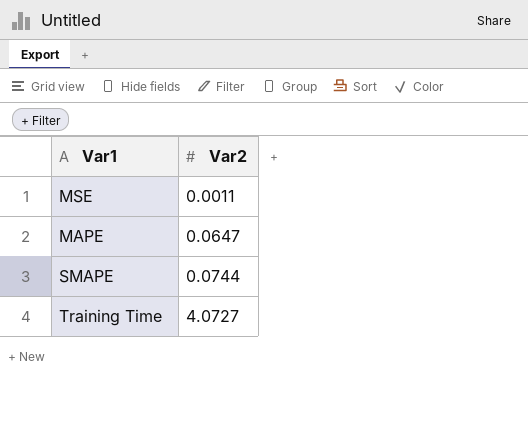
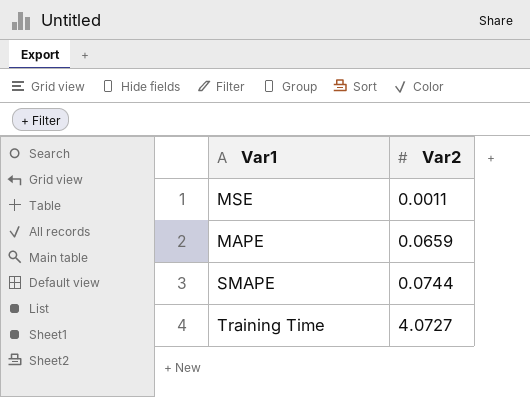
MAPE | Var2: 0.0647 -> 0.0659

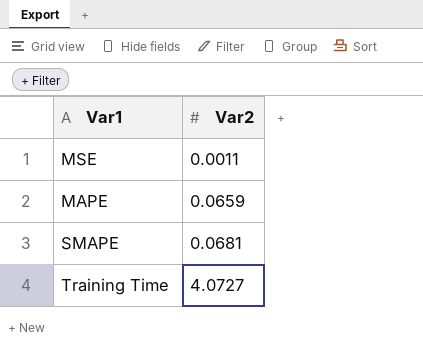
SMAPE | Var2: 0.0744 -> 0.0681

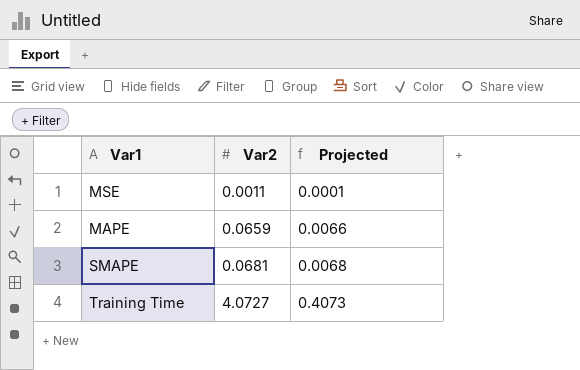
column Projected | formula: none -> [Var2] * 0.1

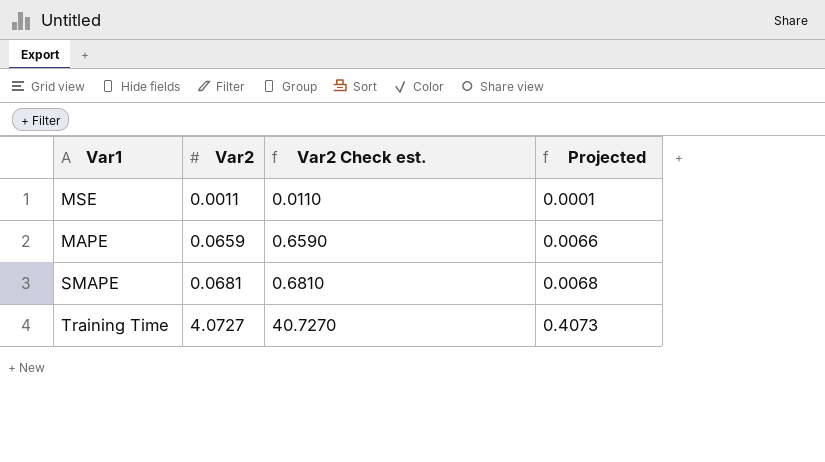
column Var2 Check est. | formula: none -> [Var2] * 10

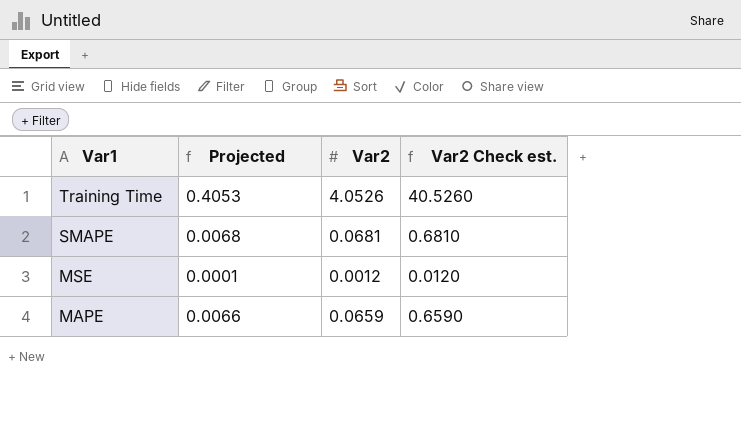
row order: Var2 ascending -> Var1 descending
column Projected | position: 4 -> 2
Training Time | Projected: 0.4073 -> 0.4053
Training Time | Var2: 4.0727 -> 4.0526
Training Time | Var2 Check est.: 40.7270 -> 40.5260
MSE | Var2: 0.0011 -> 0.0012
MSE | Var2 Check est.: 0.0110 -> 0.0120

